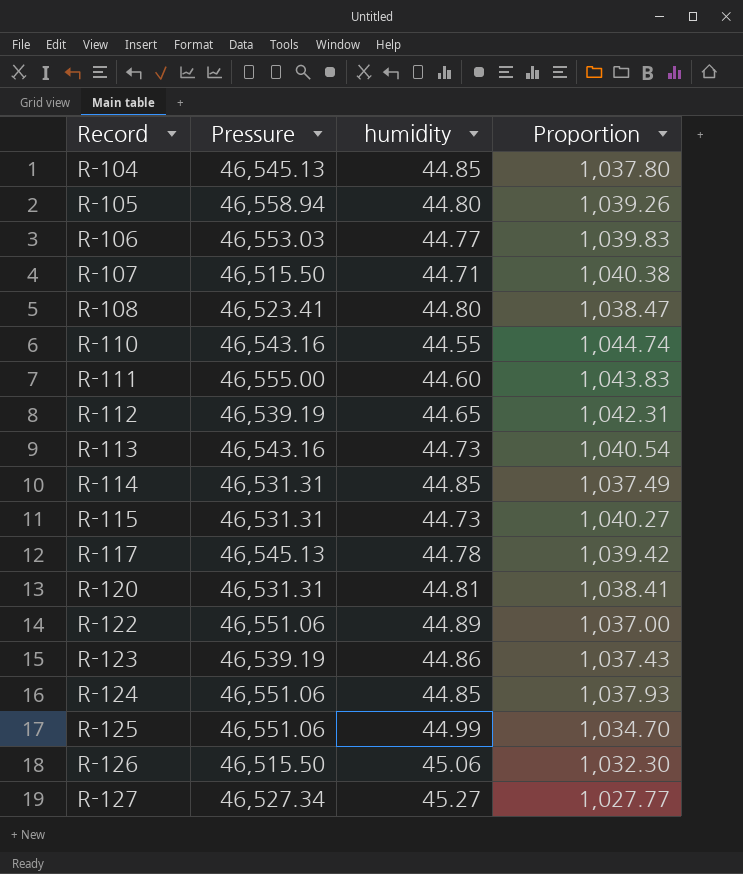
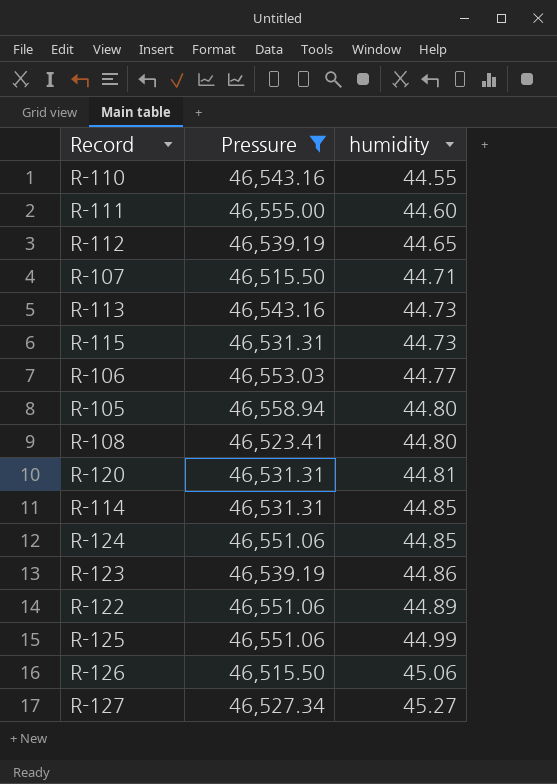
filter: none -> Pressure != 46,545.13
row order: Record ascending -> humidity ascending
column Proportion | formula: [Pressure] / [humidity] -> none

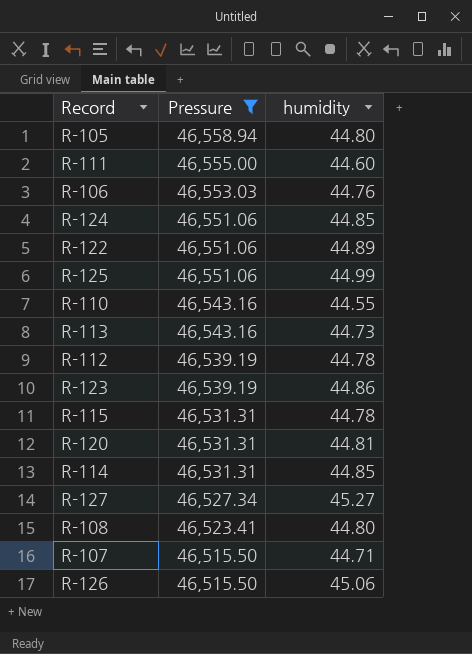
row order: humidity ascending -> Pressure descending
R-106 | humidity: 44.77 -> 44.76
R-112 | humidity: 44.65 -> 44.78
R-115 | humidity: 44.73 -> 44.78

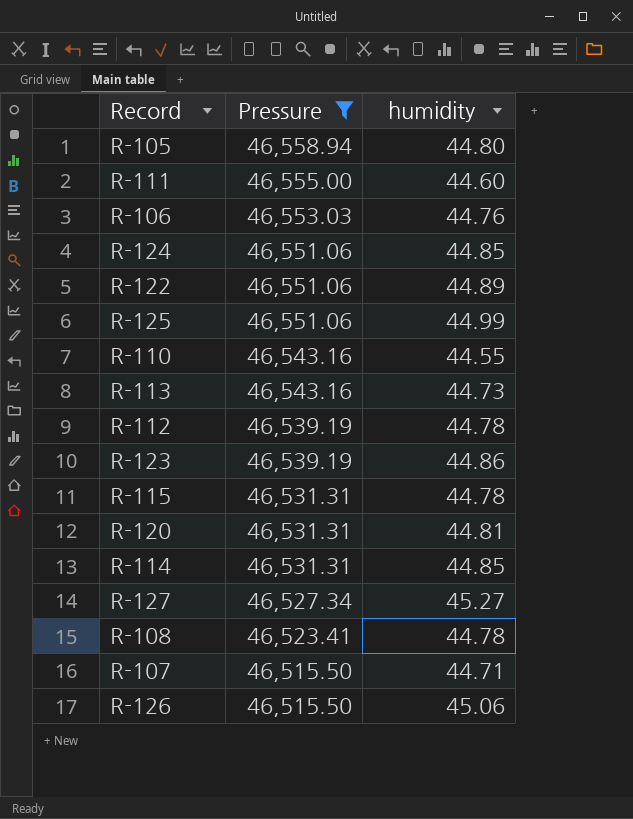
R-108 | humidity: 44.80 -> 44.78

